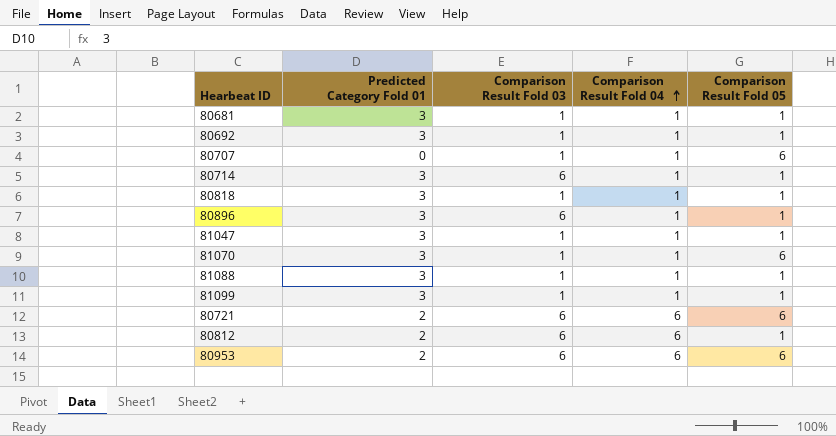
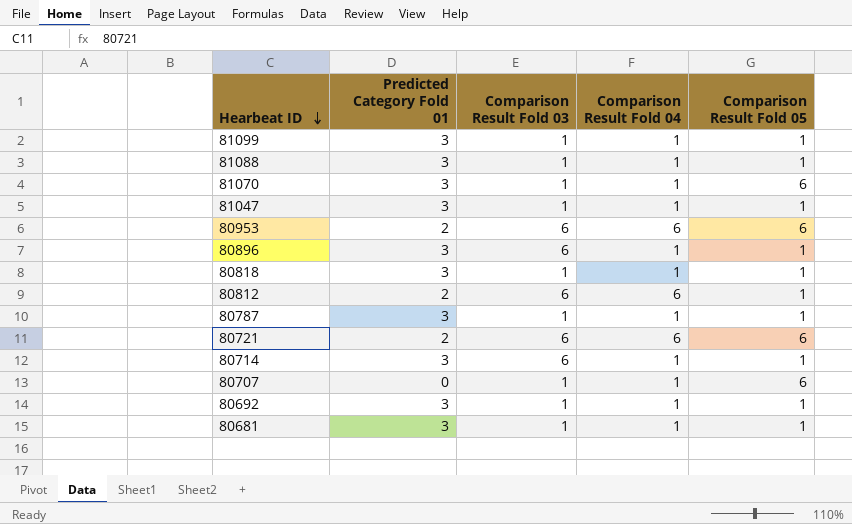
row order: Comparison Result Fold 04 ascending -> Hearbeat ID descending
row 80787: none -> 3 | 1 | 1 | 1

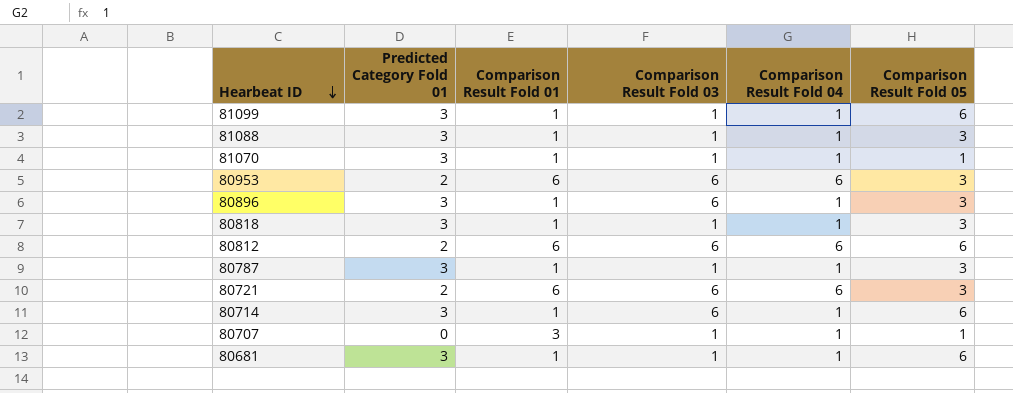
column Comparison Result Fold 01 | position: none -> 3
row 81047: 3 | 1 | 1 | 1 -> none
row 80692: 3 | 1 | 1 | 1 -> none
81099 | Comparison Result Fold 05: 1 -> 6
81088 | Comparison Result Fold 05: 1 -> 3
81070 | Comparison Result Fold 05: 6 -> 1
80953 | Comparison Result Fold 05: 6 -> 3
80896 | Comparison Result Fold 05: 1 -> 3
80818 | Comparison Result Fold 05: 1 -> 3
80812 | Comparison Result Fold 05: 1 -> 6
80787 | Comparison Result Fold 05: 1 -> 3
80721 | Comparison Result Fold 05: 6 -> 3
80714 | Comparison Result Fold 05: 1 -> 6
80707 | Comparison Result Fold 05: 6 -> 1
80681 | Comparison Result Fold 05: 1 -> 6

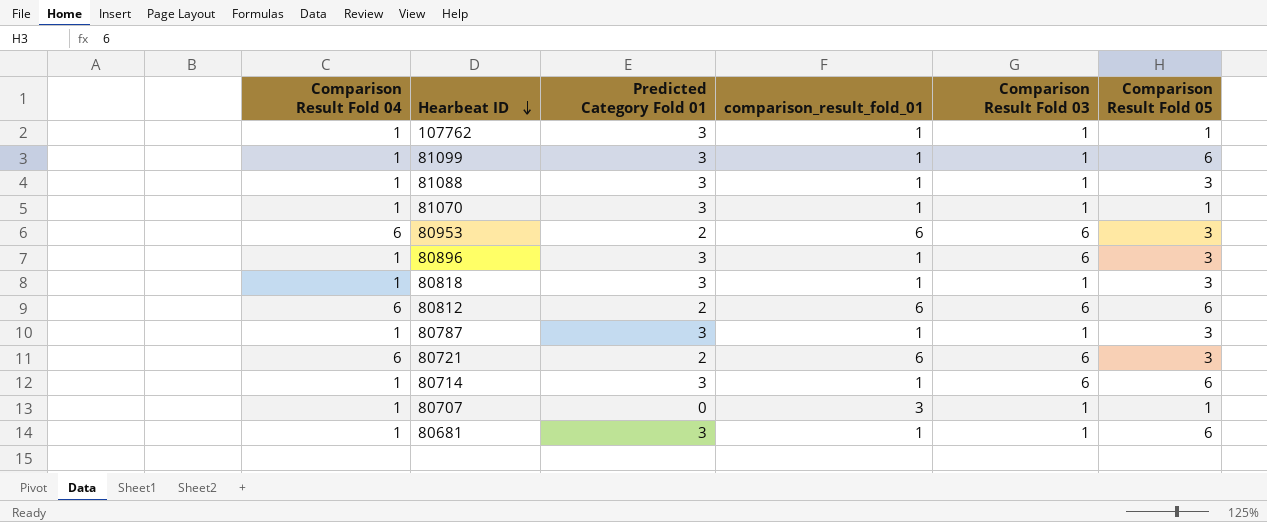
column Comparison Result Fold 04 | position: 5 -> 1
column name: Comparison Result Fold 01 -> comparison_result_fold_01
row 107762: none -> 1 | 3 | 1 | 1 | 1

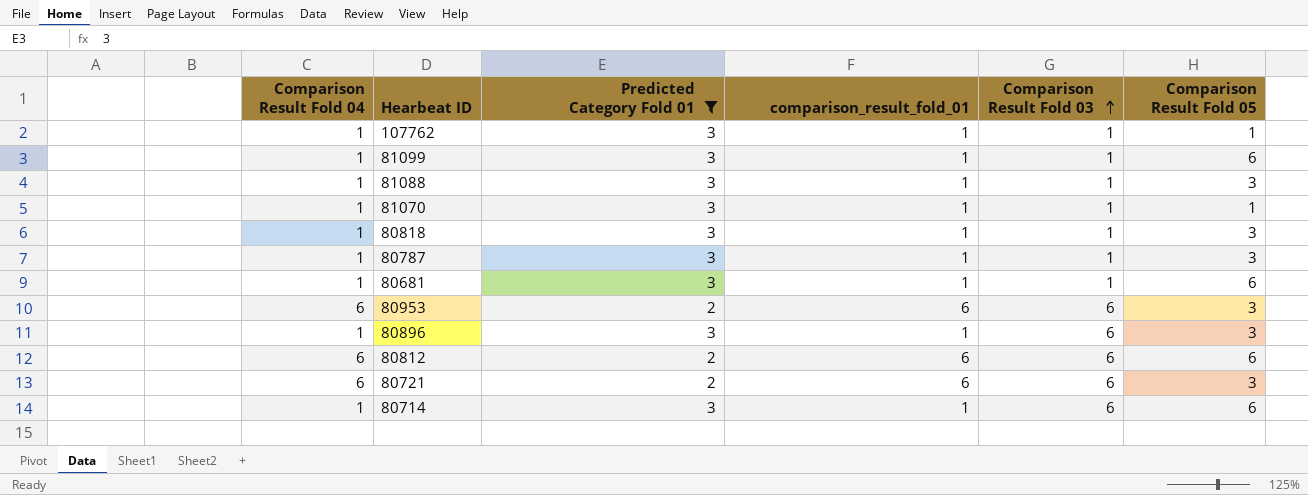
filter: none -> Predicted Category Fold 01 != 0
row order: Hearbeat ID descending -> Comparison Result Fold 03 ascending

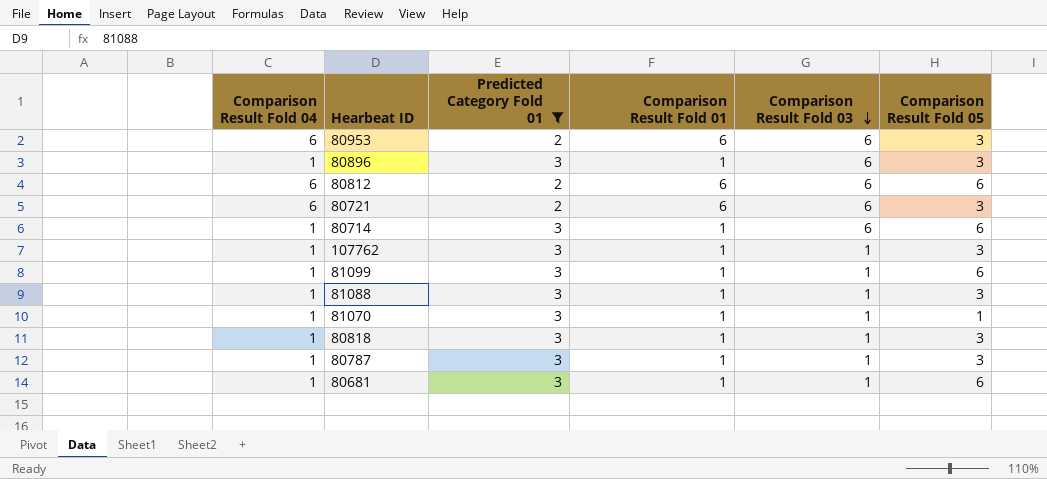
row order: Comparison Result Fold 03 ascending -> Comparison Result Fold 03 descending
column name: comparison_result_fold_01 -> Comparison Result Fold 01
107762 | Comparison Result Fold 05: 1 -> 3

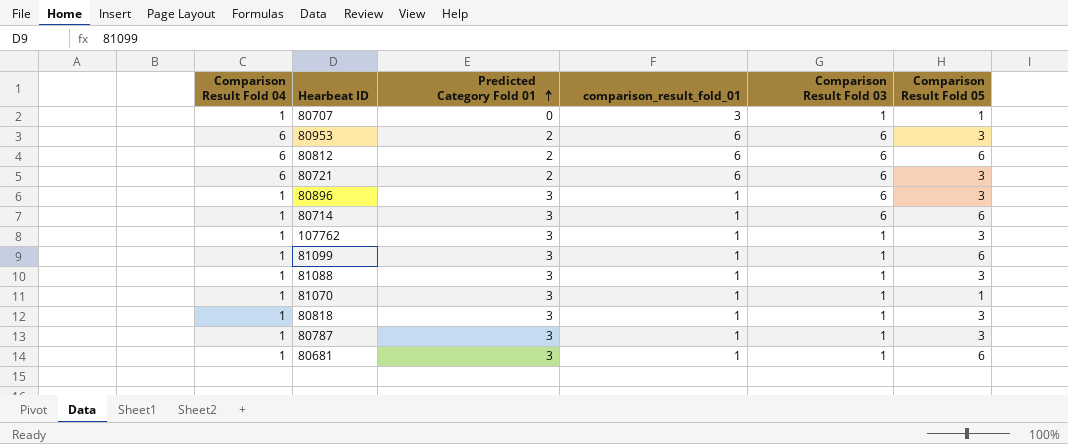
filter: Predicted Category Fold 01 != 0 -> none
row order: Comparison Result Fold 03 descending -> Predicted Category Fold 01 ascending
column name: Comparison Result Fold 01 -> comparison_result_fold_01

